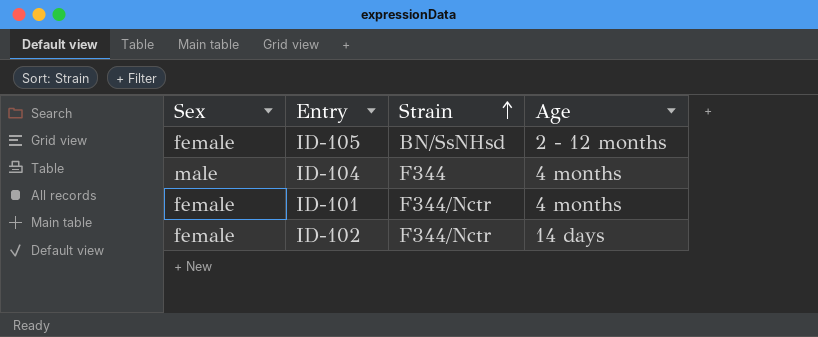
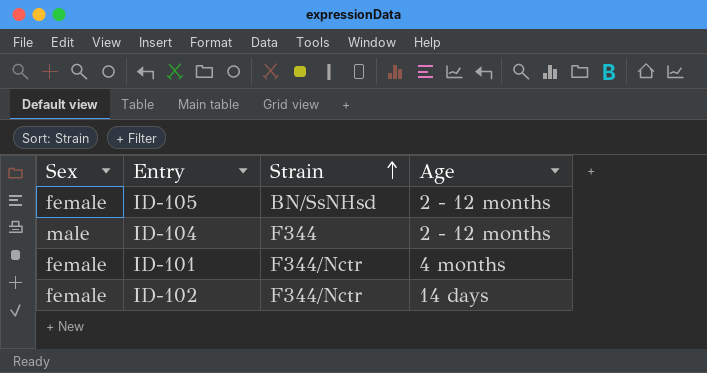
ID-104 | Age: 4 months -> 2 - 12 months

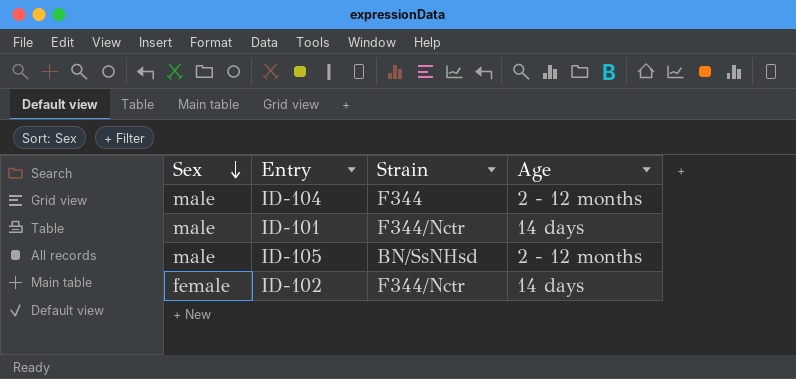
row order: Strain ascending -> Sex descending
ID-101 | Sex: female -> male
ID-101 | Age: 4 months -> 14 days
ID-105 | Sex: female -> male

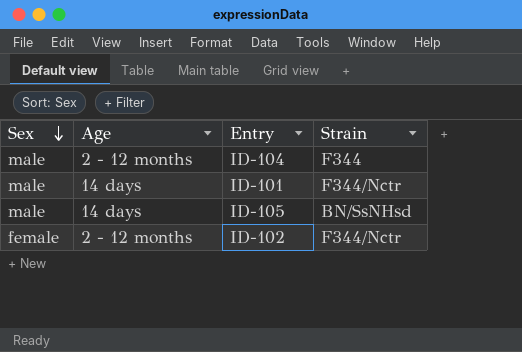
column Age | position: 4 -> 2
ID-105 | Age: 2 - 12 months -> 14 days
ID-102 | Age: 14 days -> 2 - 12 months

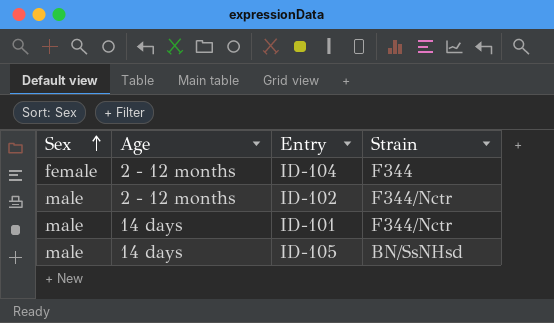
row order: Sex descending -> Sex ascending
ID-104 | Sex: male -> female
ID-102 | Sex: female -> male

